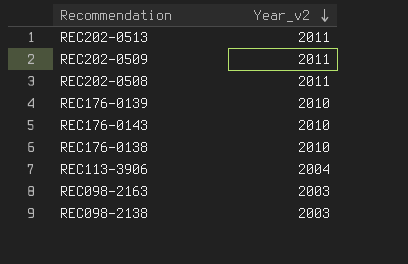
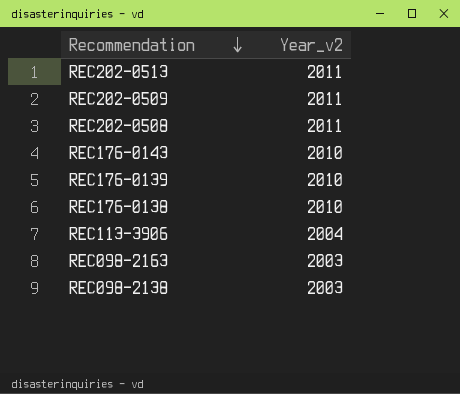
row order: Year_v2 descending -> Recommendation descending

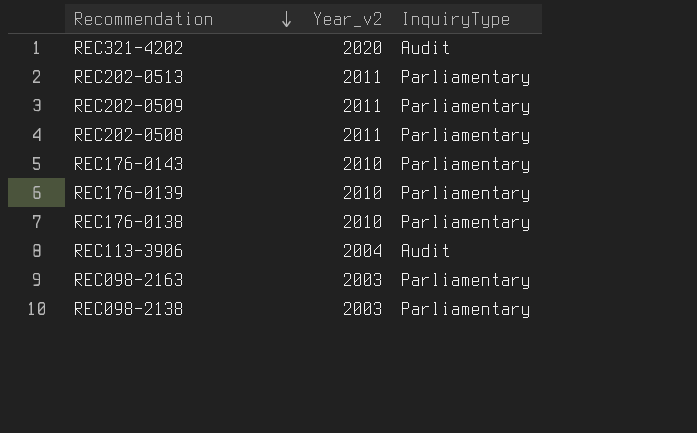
column InquiryType | position: none -> 3
row REC321-4202: none -> 2020 | Audit

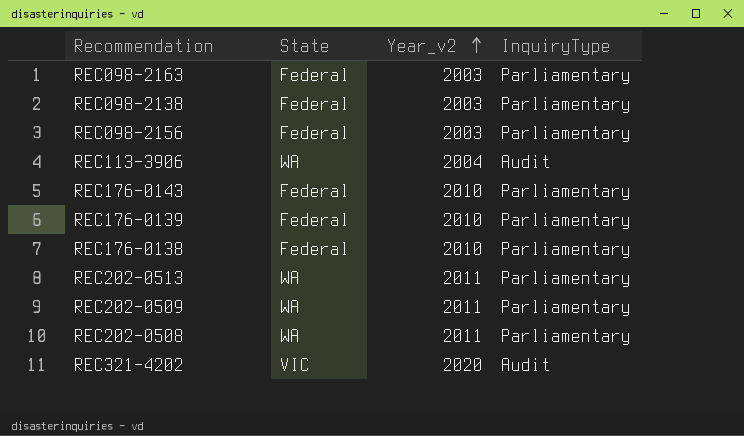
row order: Recommendation descending -> Year_v2 ascending
column State | position: none -> 2
row REC098-2156: none -> Federal | 2003 | Parliamentary

